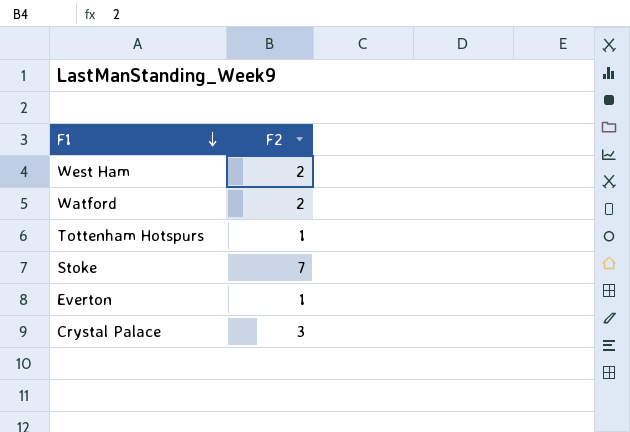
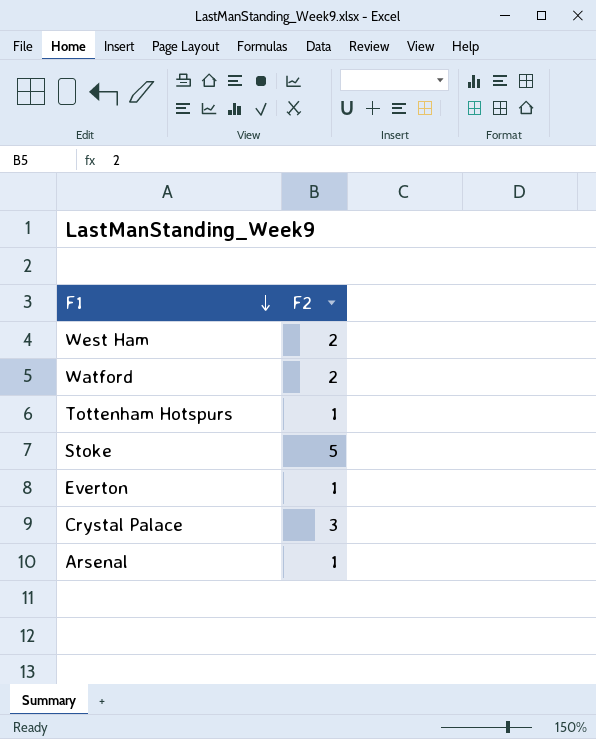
Stoke | F2: 7 -> 5
row Arsenal: none -> 1

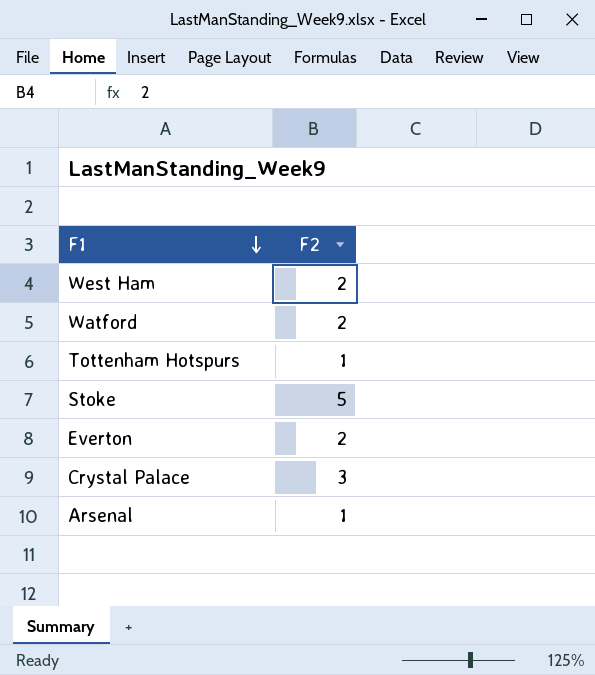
Everton | F2: 1 -> 2

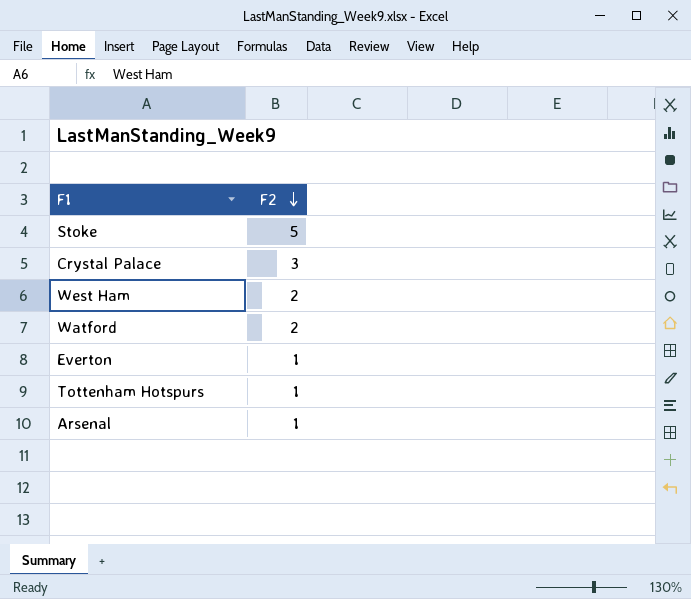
row order: F1 descending -> F2 descending
Everton | F2: 2 -> 1

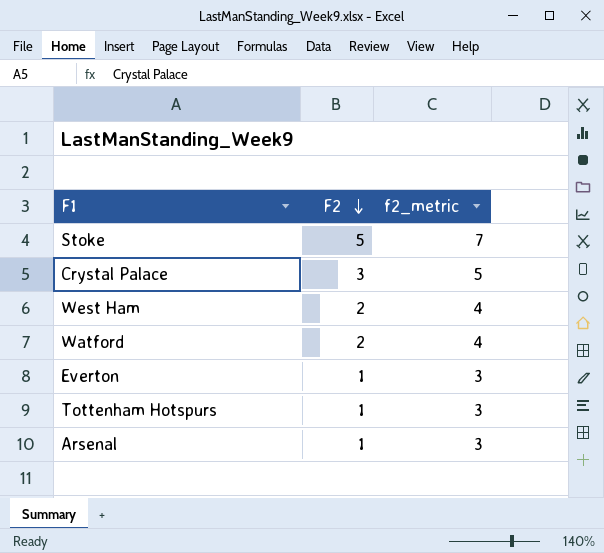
column f2_metric | formula: none -> [F2] + 2

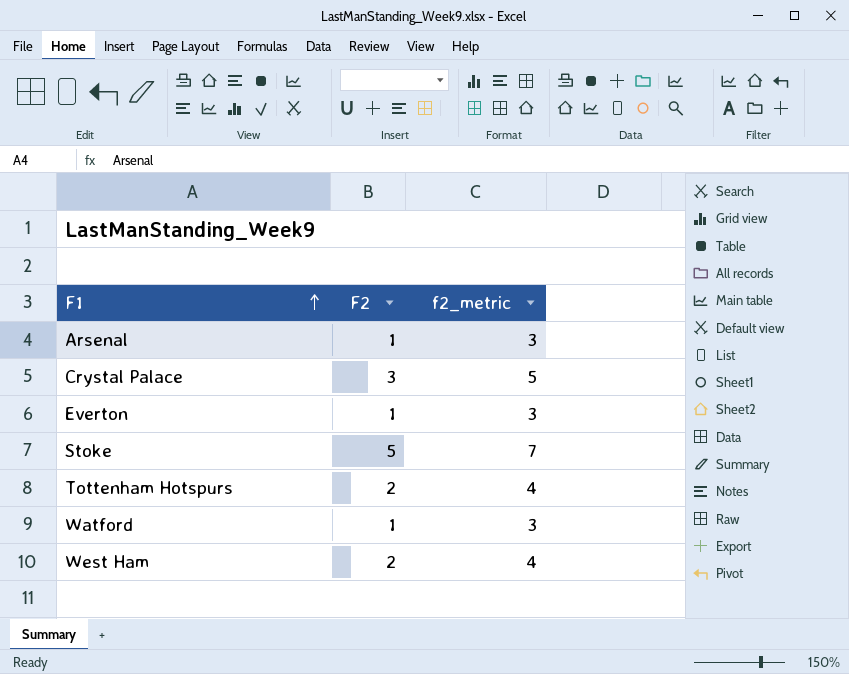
row order: F2 descending -> F1 ascending
Tottenham Hotspurs | F2: 1 -> 2
Tottenham Hotspurs | f2_metric: 3 -> 4
Watford | F2: 2 -> 1
Watford | f2_metric: 4 -> 3

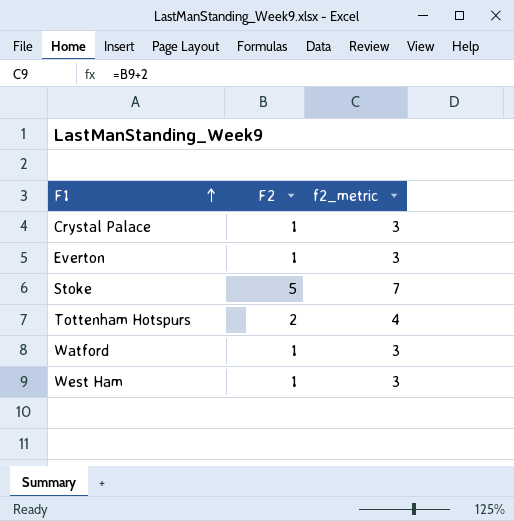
row Arsenal: 1 | 3 -> none
Crystal Palace | F2: 3 -> 1
Crystal Palace | f2_metric: 5 -> 3
West Ham | F2: 2 -> 1
West Ham | f2_metric: 4 -> 3

